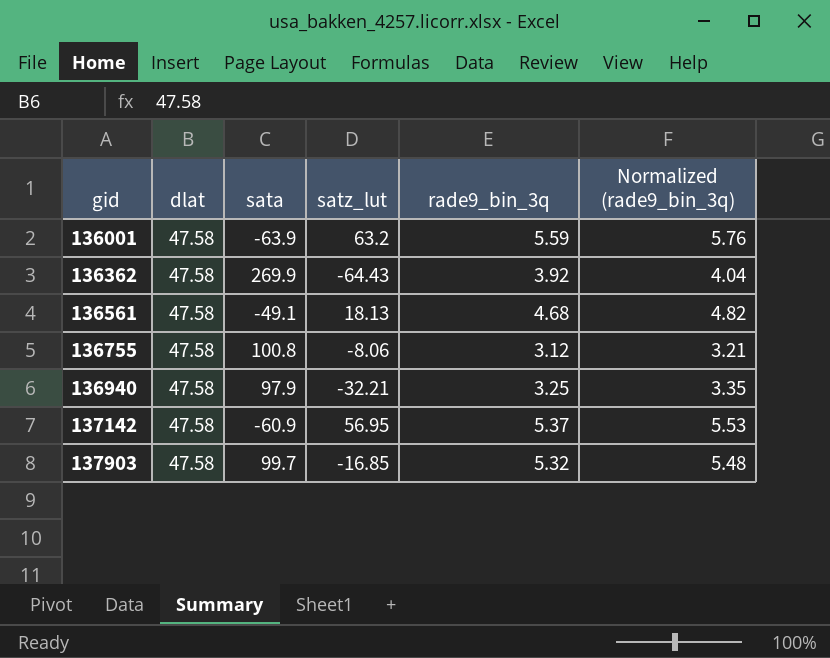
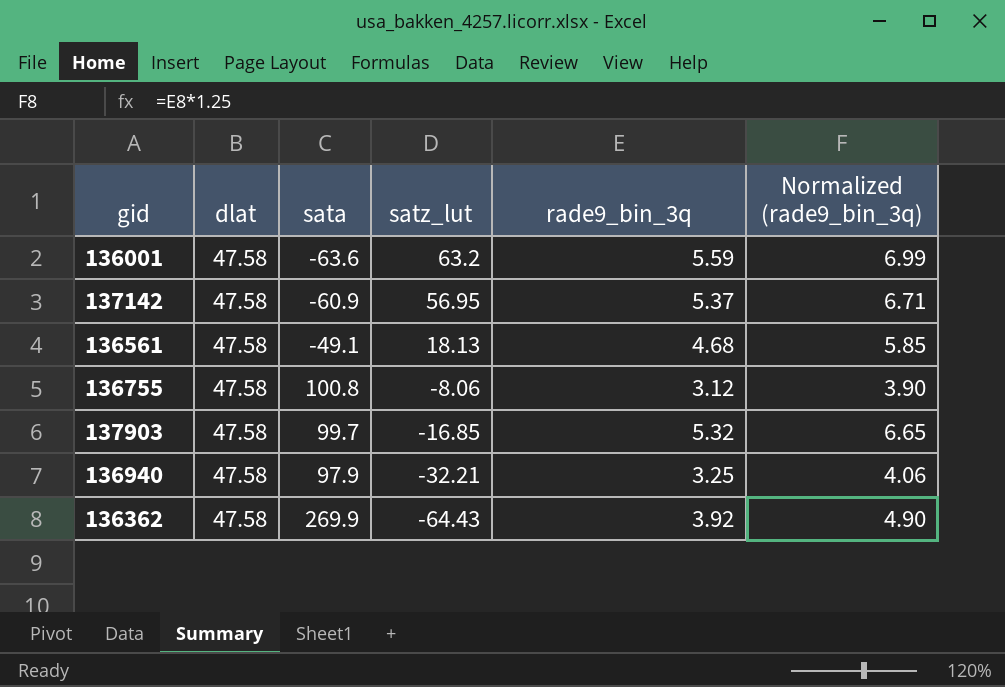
row order: gid ascending -> satz_lut descending
column Normalized (rade9_bin_3q) | formula: [rade9_bin_3q] * 1.03 -> [rade9_bin_3q] * 1.25
136001 | sata: -63.9 -> -63.6

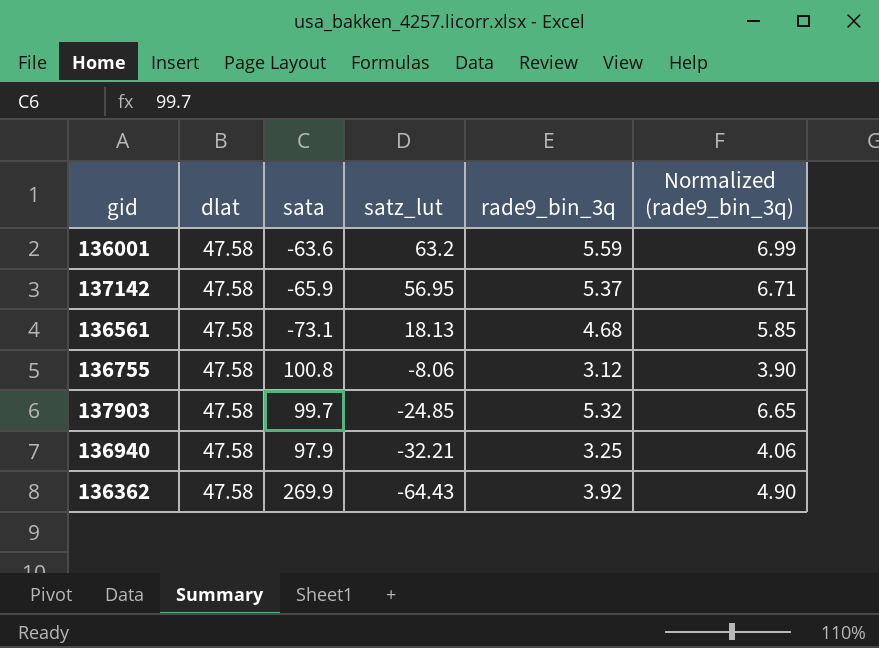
137142 | sata: -60.9 -> -65.9
136561 | sata: -49.1 -> -73.1
137903 | satz_lut: -16.85 -> -24.85

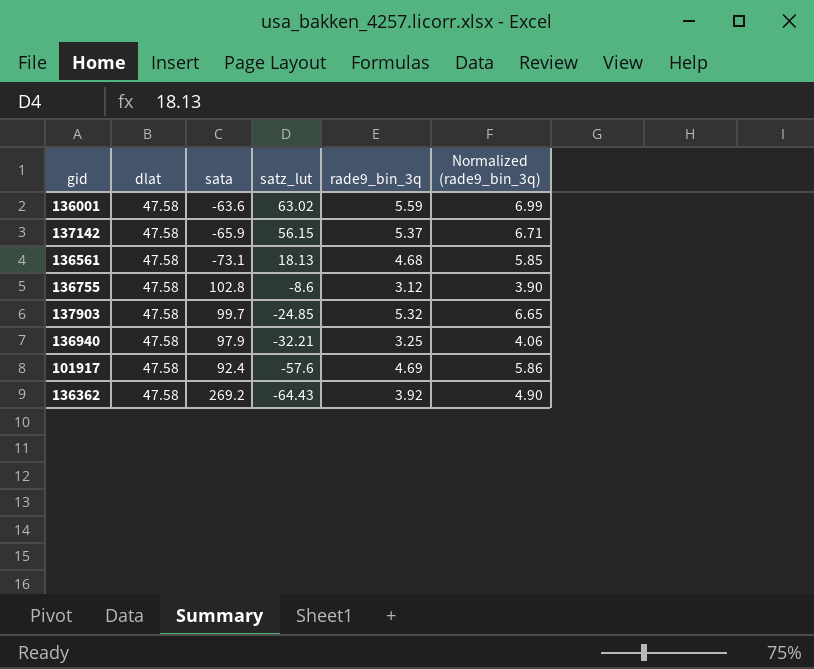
136001 | satz_lut: 63.2 -> 63.02
137142 | satz_lut: 56.95 -> 56.15
136755 | sata: 100.8 -> 102.8
136755 | satz_lut: -8.06 -> -8.6
row 101917: none -> 47.58 | 92.4 | -57.6 | 4.69 | 5.86
136362 | sata: 269.9 -> 269.2

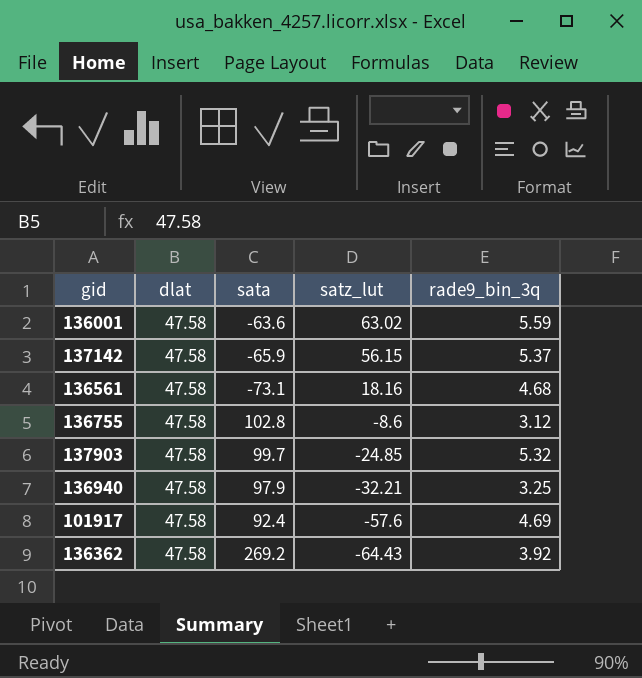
column Normalized (rade9_bin_3q) | formula: [rade9_bin_3q] * 1.25 -> none
136561 | satz_lut: 18.13 -> 18.16

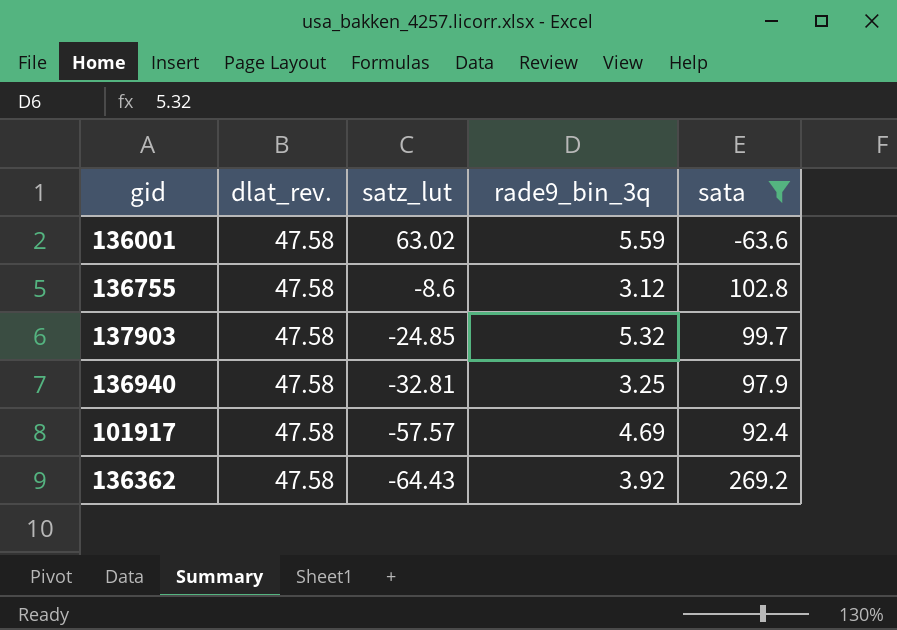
filter: none -> sata >= -63.6
column name: dlat -> dlat_rev.
column sata | position: 3 -> 5
136940 | satz_lut: -32.21 -> -32.81
101917 | satz_lut: -57.6 -> -57.57

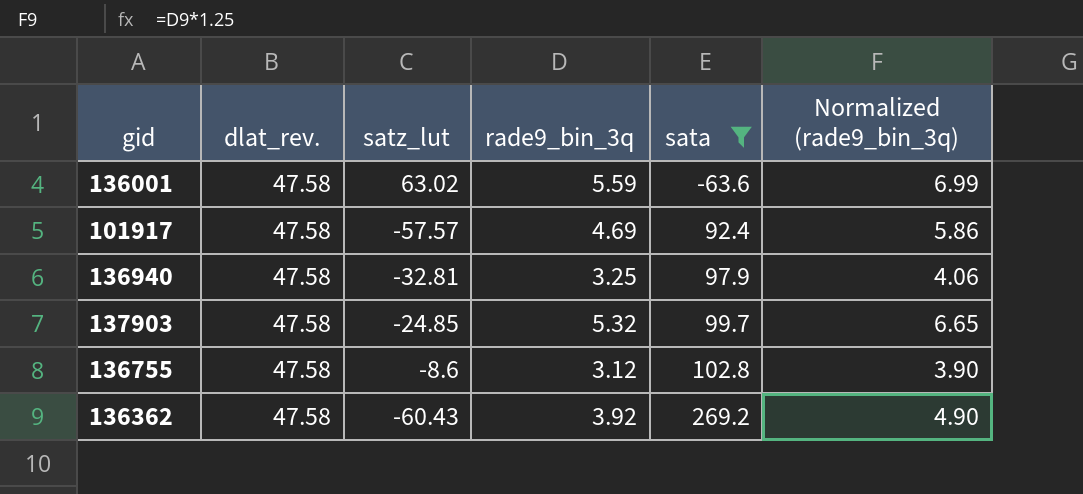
row order: satz_lut descending -> sata ascending
column Normalized (rade9_bin_3q) | formula: none -> [rade9_bin_3q] * 1.25
136362 | satz_lut: -64.43 -> -60.43

